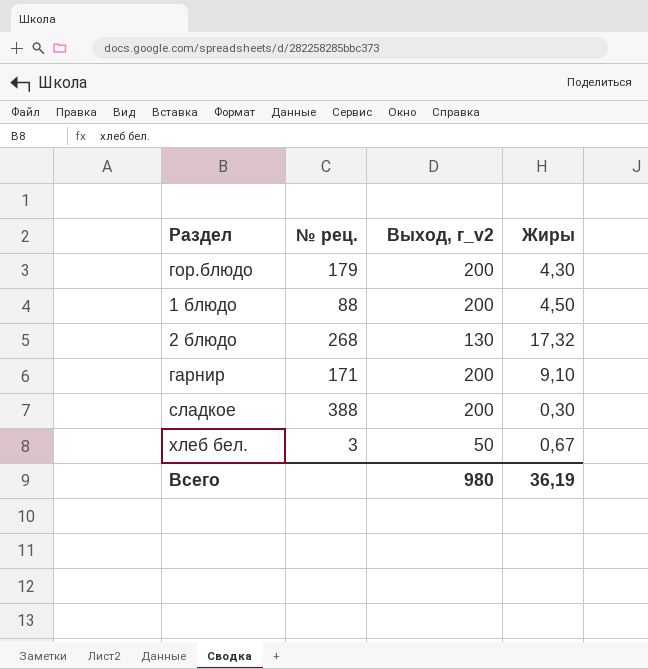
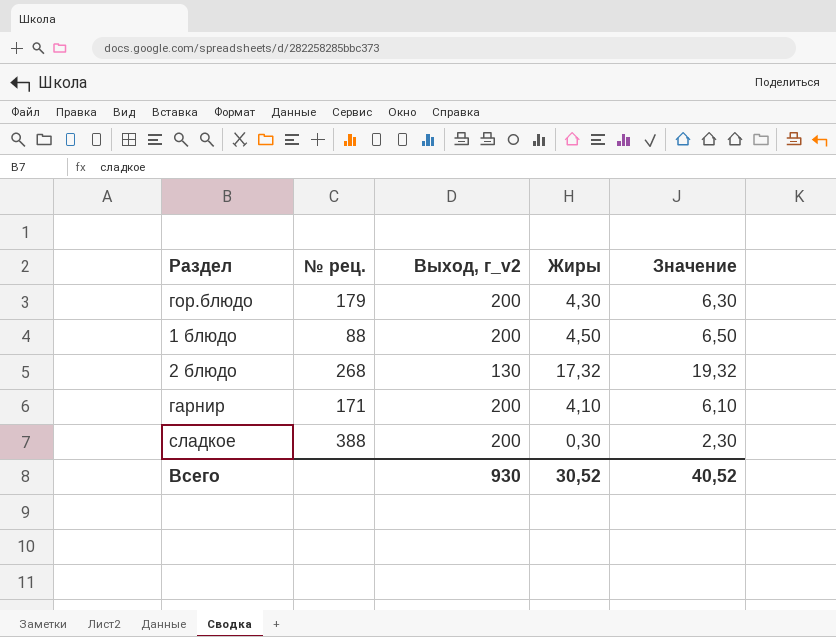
column Значение | formula: none -> [Жиры] + 2
row хлеб бел.: 3 | 50 | 0,67 -> none
гарнир | Жиры: 9,10 -> 4,10
Всего | Выход, г_v2: 980 -> 930
Всего | Жиры: 36,19 -> 30,52

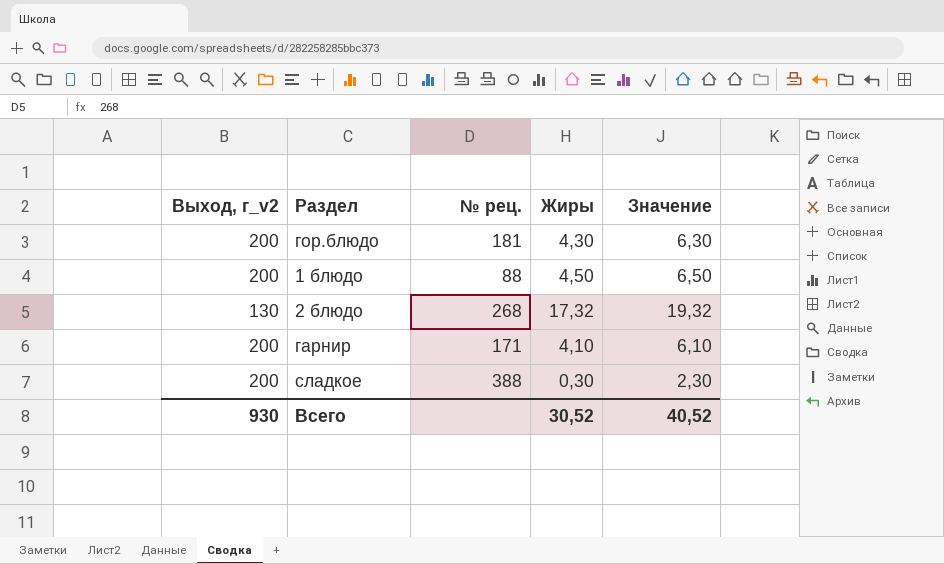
column Выход, г_v2 | position: 3 -> 1
гор.блюдо | № рец.: 179 -> 181

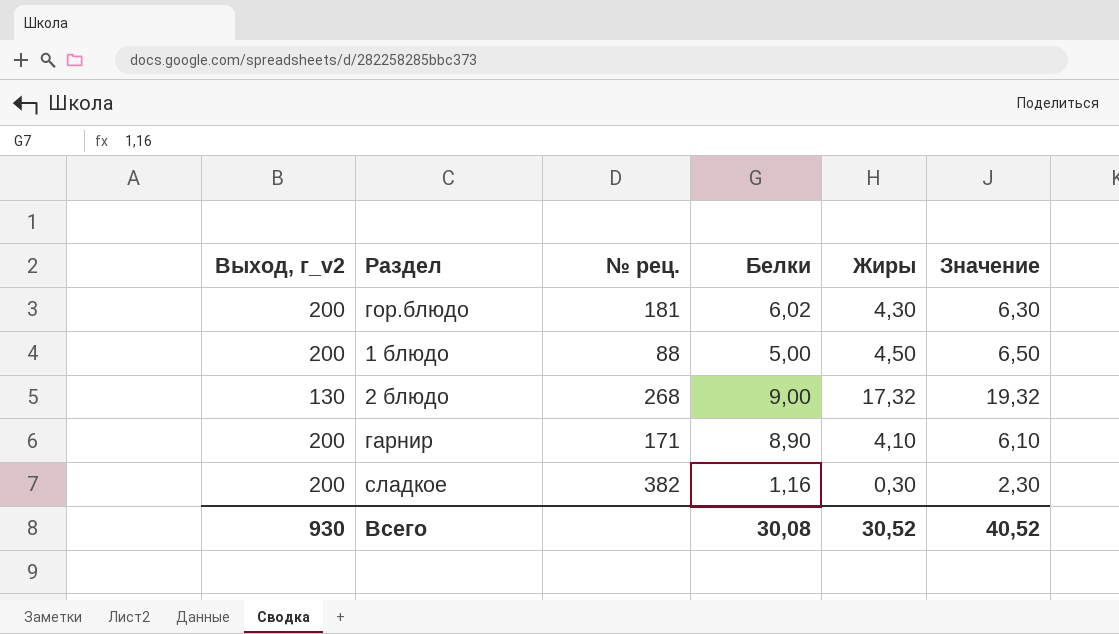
column Белки | position: none -> 4
сладкое | № рец.: 388 -> 382

